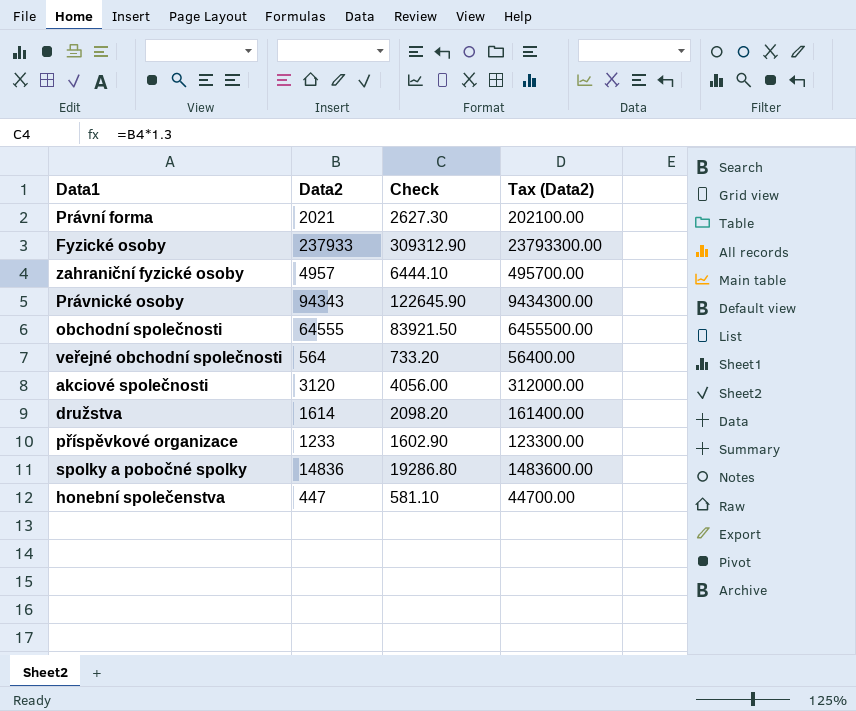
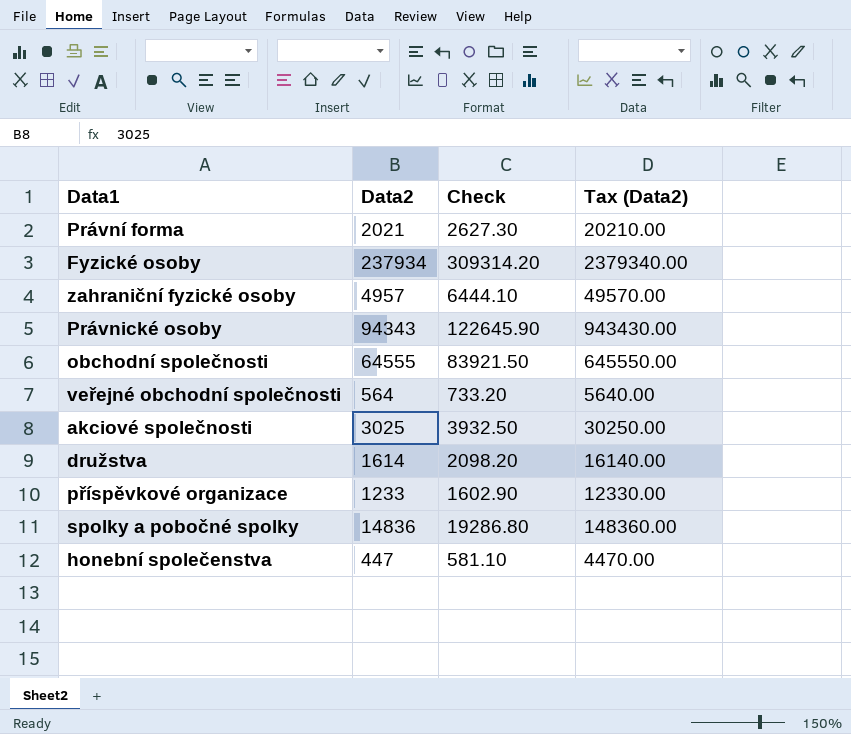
column Tax (Data2) | formula: [Data2] * 100 -> [Data2] * 10
Fyzické osoby | Data2: 237933 -> 237934
Fyzické osoby | Check: 309312.90 -> 309314.20
akciové společnosti | Data2: 3120 -> 3025
akciové společnosti | Check: 4056.00 -> 3932.50

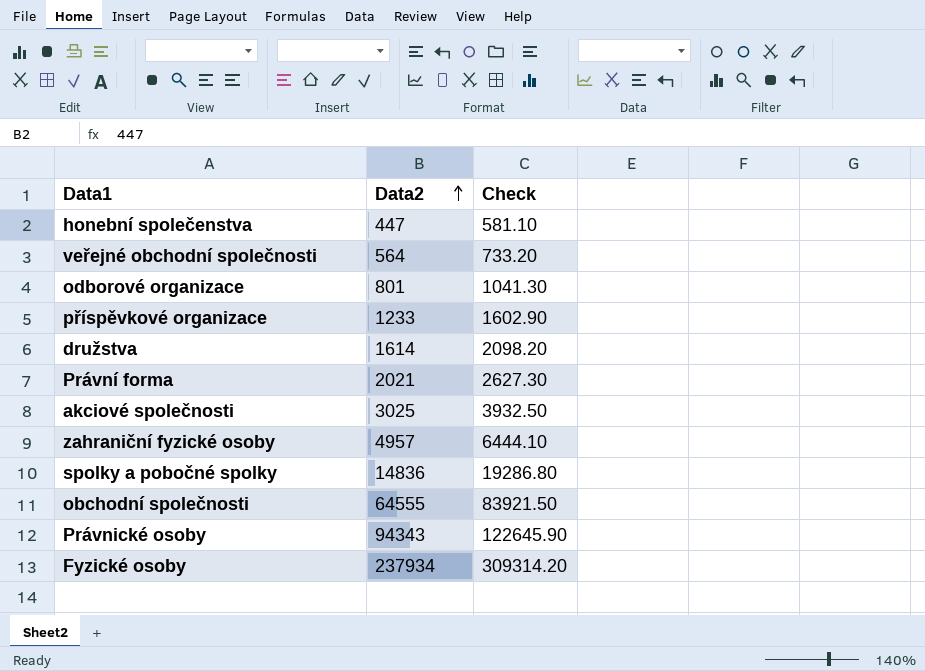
row order: none -> Data2 ascending
column Tax (Data2) | formula: [Data2] * 10 -> none
row odborové organizace: none -> 801 | 1041.30

